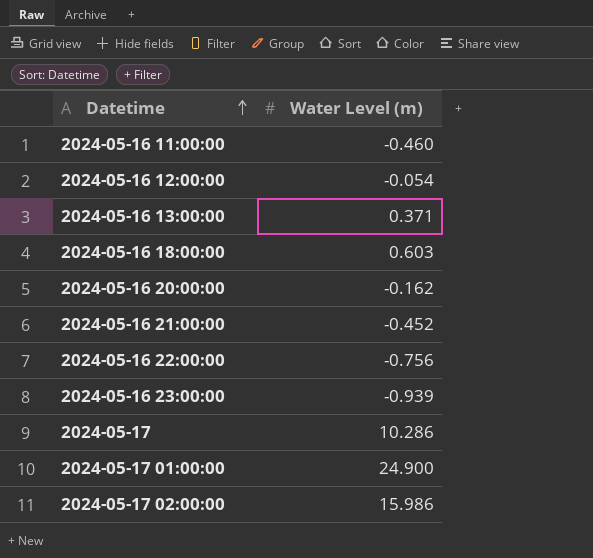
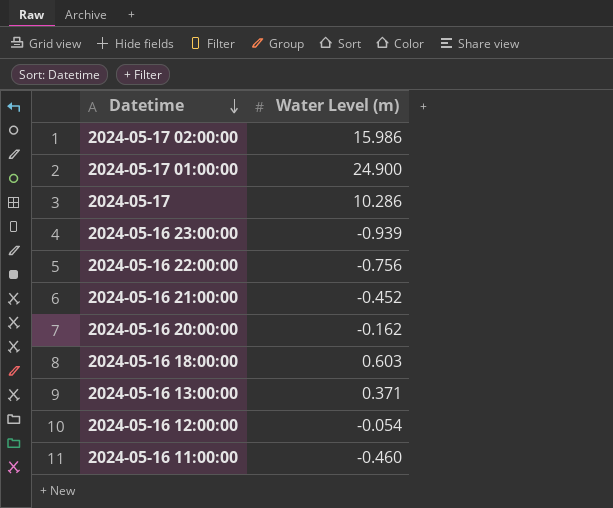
row order: Datetime ascending -> Datetime descending

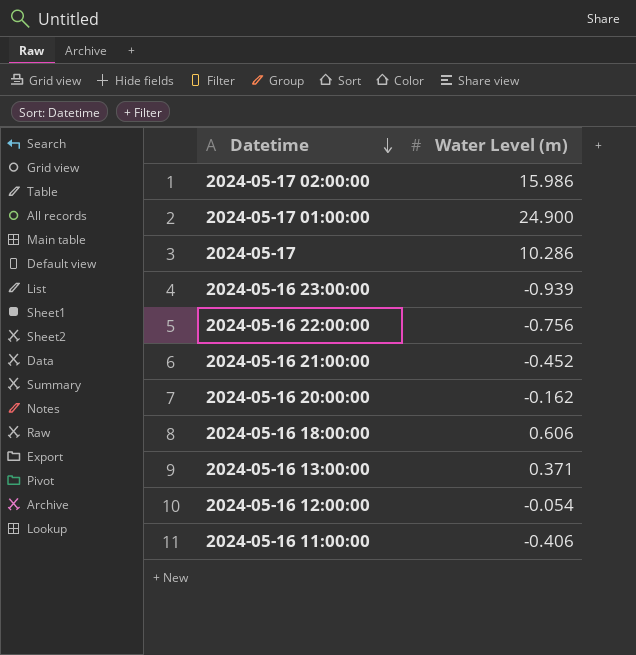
2024-05-16 18:00:00 | Water Level (m): 0.603 -> 0.606
2024-05-16 11:00:00 | Water Level (m): -0.460 -> -0.406

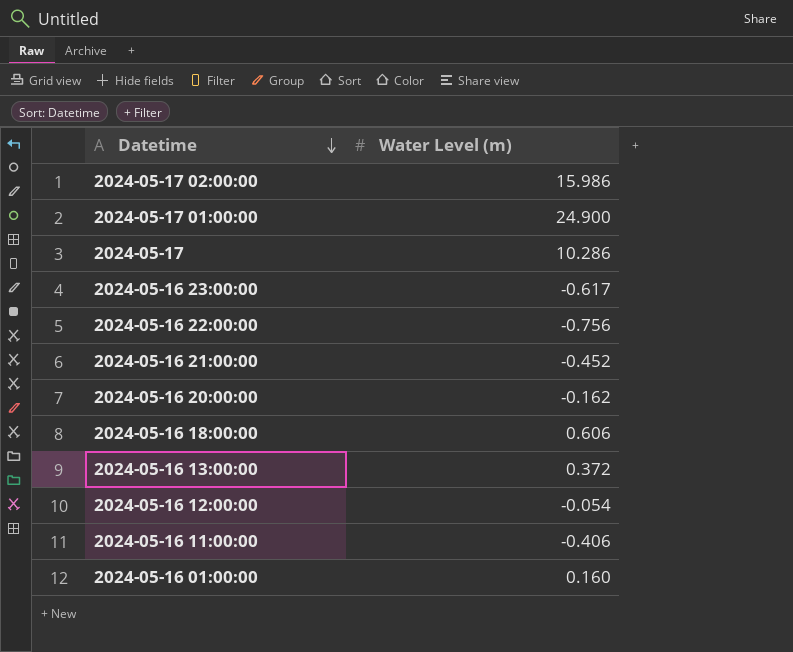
2024-05-16 23:00:00 | Water Level (m): -0.939 -> -0.617
2024-05-16 13:00:00 | Water Level (m): 0.371 -> 0.372
row 2024-05-16 01:00:00: none -> 0.160

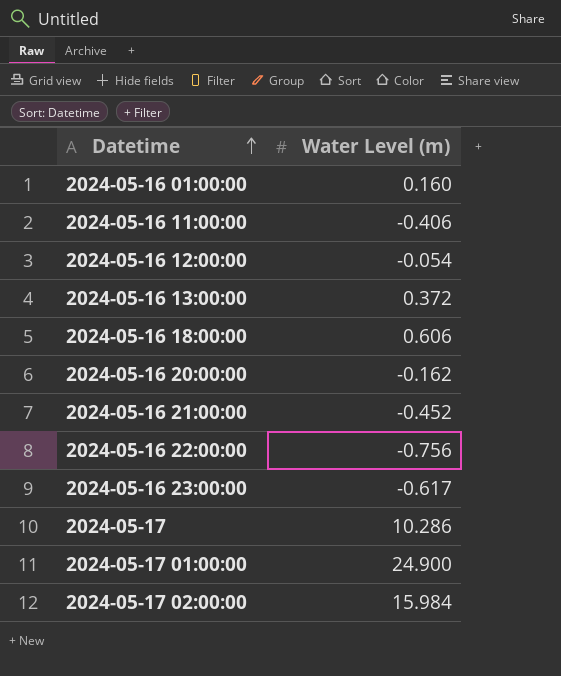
row order: Datetime descending -> Datetime ascending
2024-05-17 02:00:00 | Water Level (m): 15.986 -> 15.984

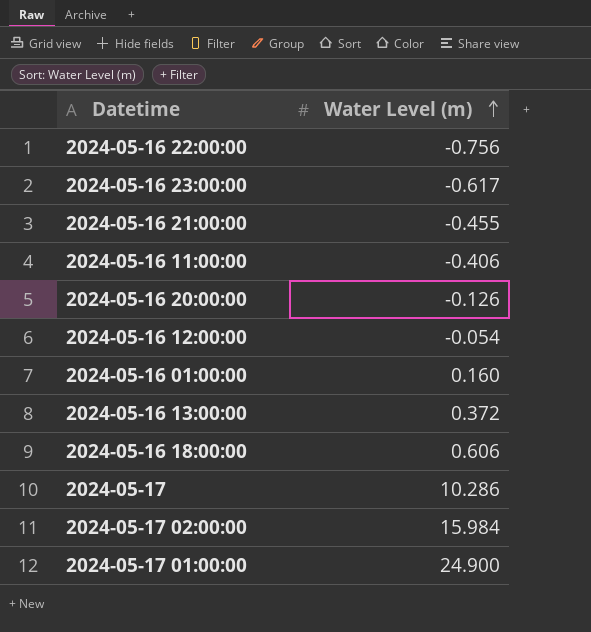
row order: Datetime ascending -> Water Level (m) ascending
2024-05-16 21:00:00 | Water Level (m): -0.452 -> -0.455
2024-05-16 20:00:00 | Water Level (m): -0.162 -> -0.126

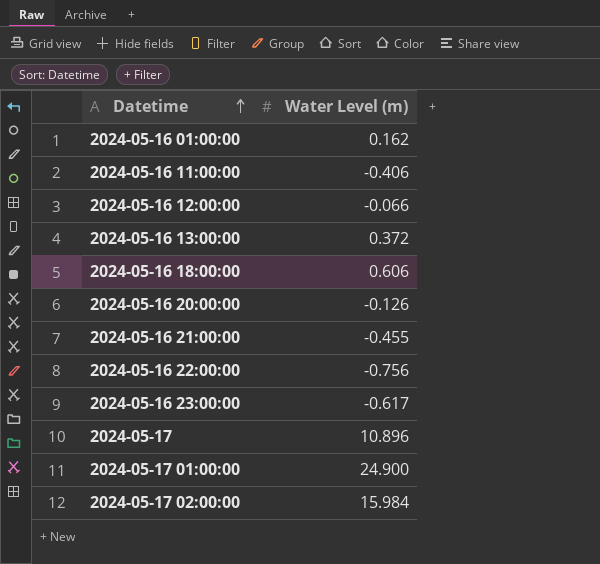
row order: Water Level (m) ascending -> Datetime ascending
2024-05-16 01:00:00 | Water Level (m): 0.160 -> 0.162
2024-05-16 12:00:00 | Water Level (m): -0.054 -> -0.066
2024-05-17 | Water Level (m): 10.286 -> 10.896

